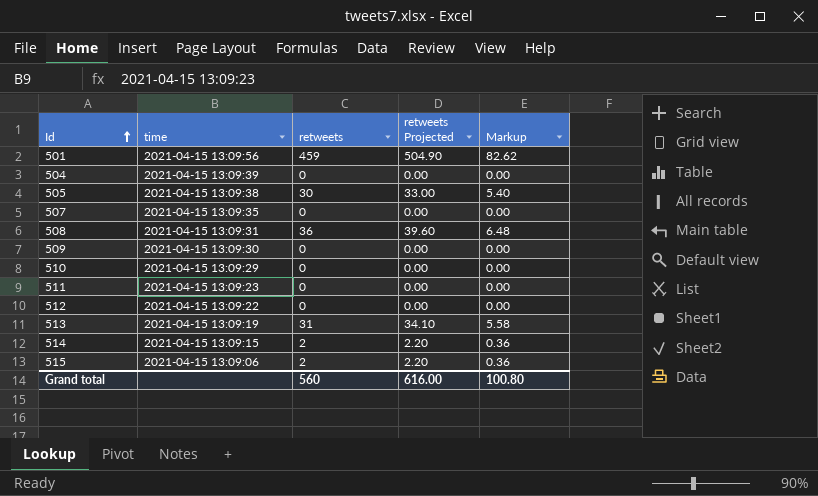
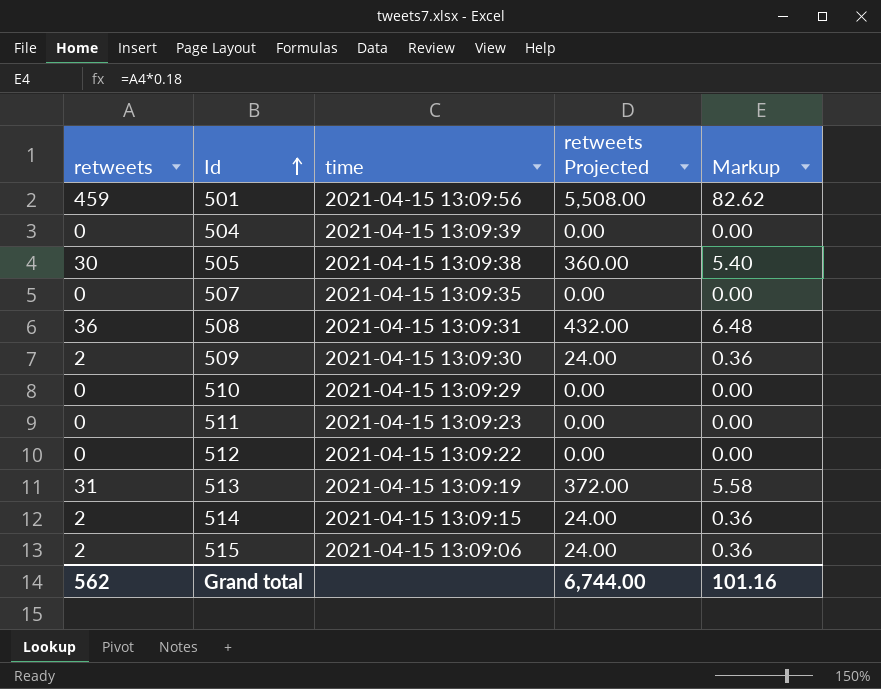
column retweets | position: 3 -> 1
column retweets Projected | formula: [retweets] * 1.1 -> [retweets] * 12
509 | retweets: 0 -> 2
509 | Markup: 0.00 -> 0.36
Grand total | retweets: 560 -> 562
Grand total | retweets Projected: 616.00 -> 6,744.00
Grand total | Markup: 100.80 -> 101.16

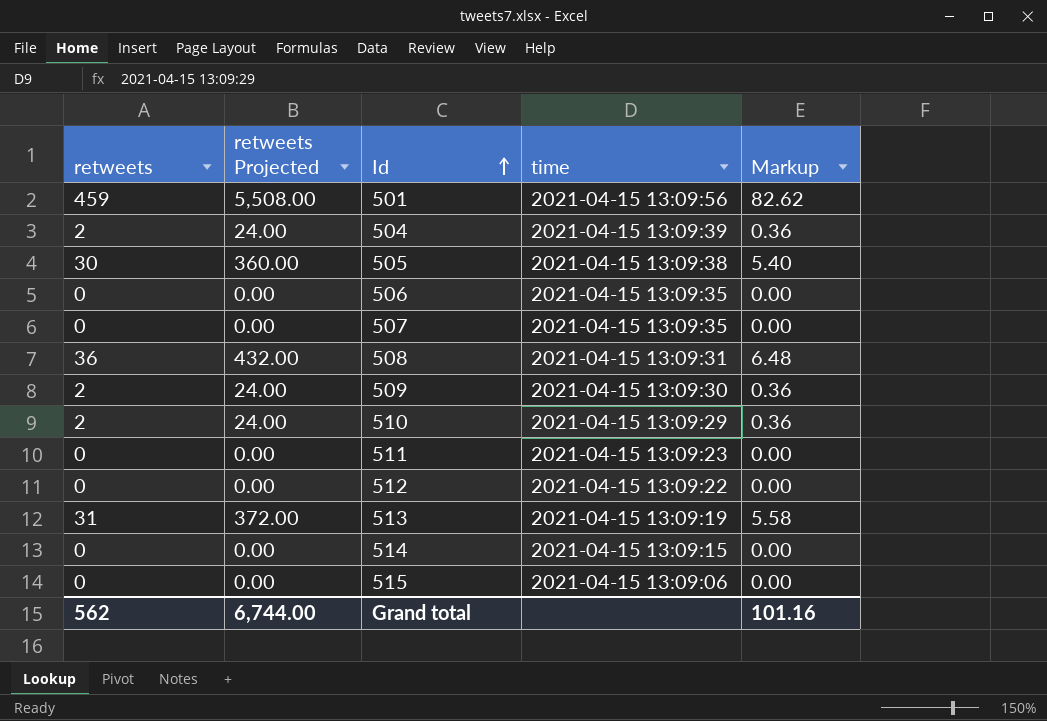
column retweets Projected | position: 4 -> 2
504 | retweets: 0 -> 2
504 | retweets Projected: 0.00 -> 24.00
504 | Markup: 0.00 -> 0.36
row 506: none -> 0 | 0.00 | 2021-04-15 13:09:35 | 0.00
510 | retweets: 0 -> 2
510 | retweets Projected: 0.00 -> 24.00
510 | Markup: 0.00 -> 0.36
514 | retweets: 2 -> 0
514 | retweets Projected: 24.00 -> 0.00
514 | Markup: 0.36 -> 0.00
515 | retweets: 2 -> 0
515 | retweets Projected: 24.00 -> 0.00
515 | Markup: 0.36 -> 0.00

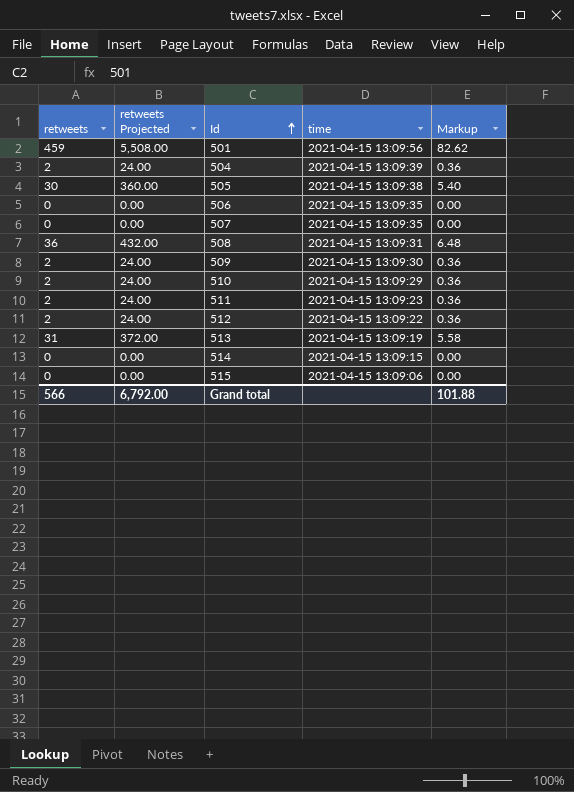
511 | retweets: 0 -> 2
511 | retweets Projected: 0.00 -> 24.00
511 | Markup: 0.00 -> 0.36
512 | retweets: 0 -> 2
512 | retweets Projected: 0.00 -> 24.00
512 | Markup: 0.00 -> 0.36
Grand total | retweets: 562 -> 566
Grand total | retweets Projected: 6,744.00 -> 6,792.00
Grand total | Markup: 101.16 -> 101.88

